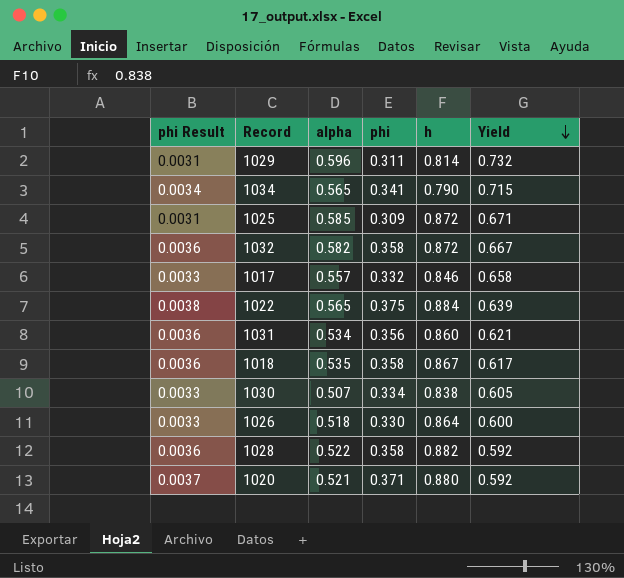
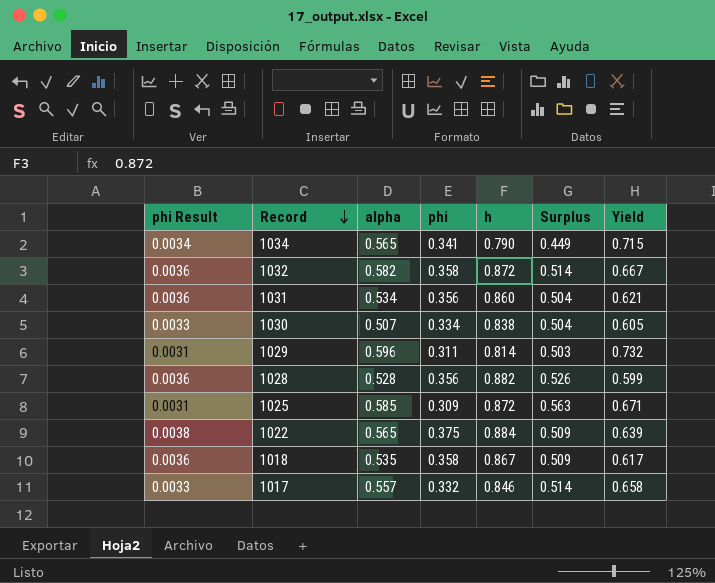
row order: Yield descending -> Record descending
column Surplus | formula: none -> [h] - [phi]
row 1026: 0.0033 | 0.518 | 0.330 | 0.864 | 0.600 -> none
row 1020: 0.0037 | 0.521 | 0.371 | 0.880 | 0.592 -> none
1028 | alpha: 0.522 -> 0.528
1028 | phi: 0.358 -> 0.356
1028 | Yield: 0.592 -> 0.599

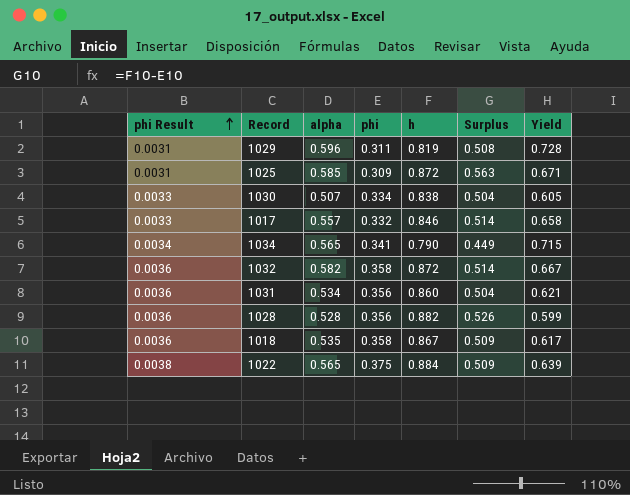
row order: Record descending -> phi Result ascending
1029 | h: 0.814 -> 0.819
1029 | Surplus: 0.503 -> 0.508
1029 | Yield: 0.732 -> 0.728

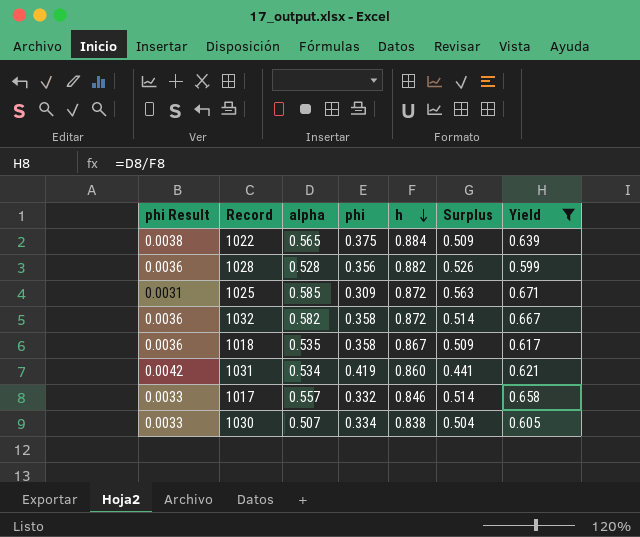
filter: none -> Yield <= 0.671
row order: phi Result ascending -> h descending
1031 | phi Result: 0.0036 -> 0.0042
1031 | phi: 0.356 -> 0.419
1031 | Surplus: 0.504 -> 0.441

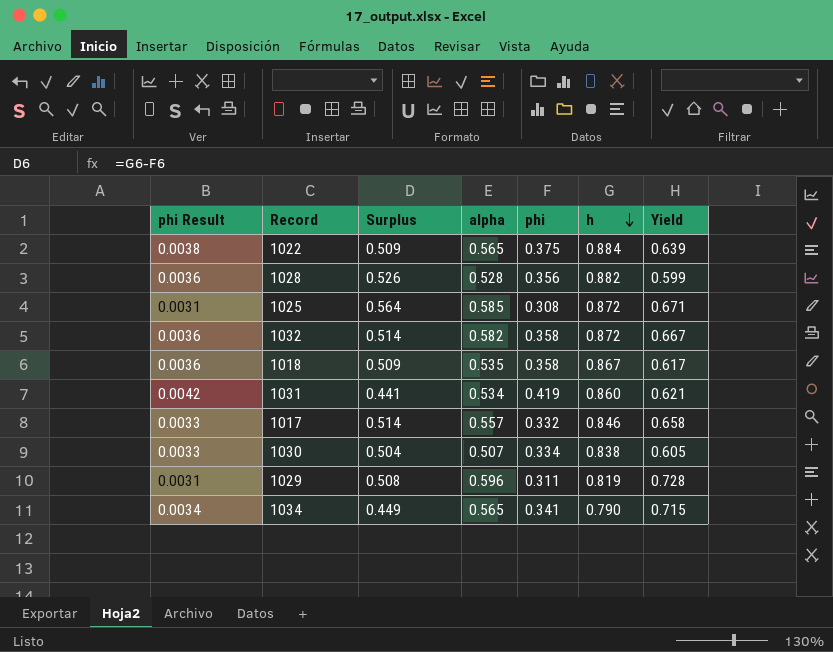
filter: Yield <= 0.671 -> none
column Surplus | position: 6 -> 3
1025 | Surplus: 0.563 -> 0.564
1025 | phi: 0.309 -> 0.308

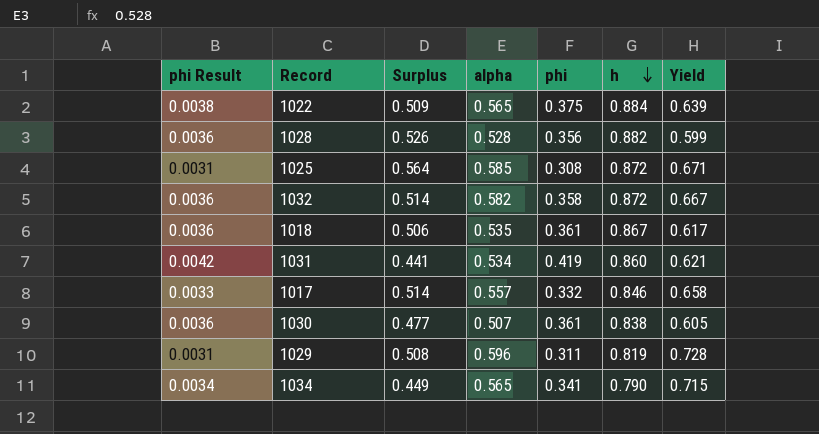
1018 | Surplus: 0.509 -> 0.506
1018 | phi: 0.358 -> 0.361
1030 | phi Result: 0.0033 -> 0.0036
1030 | Surplus: 0.504 -> 0.477
1030 | phi: 0.334 -> 0.361

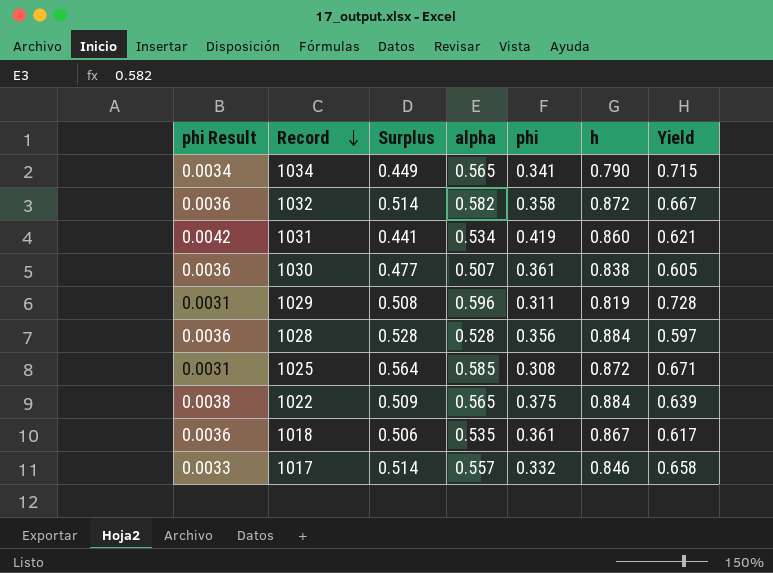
row order: h descending -> Record descending
1028 | Surplus: 0.526 -> 0.528
1028 | h: 0.882 -> 0.884
1028 | Yield: 0.599 -> 0.597

